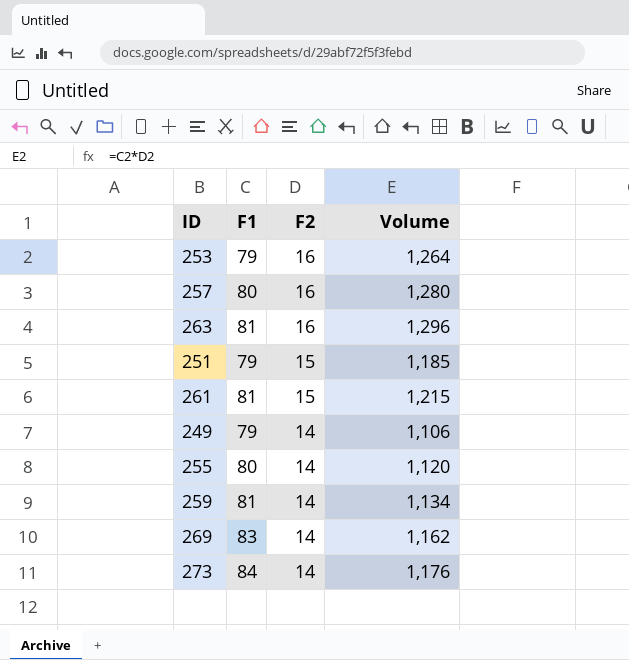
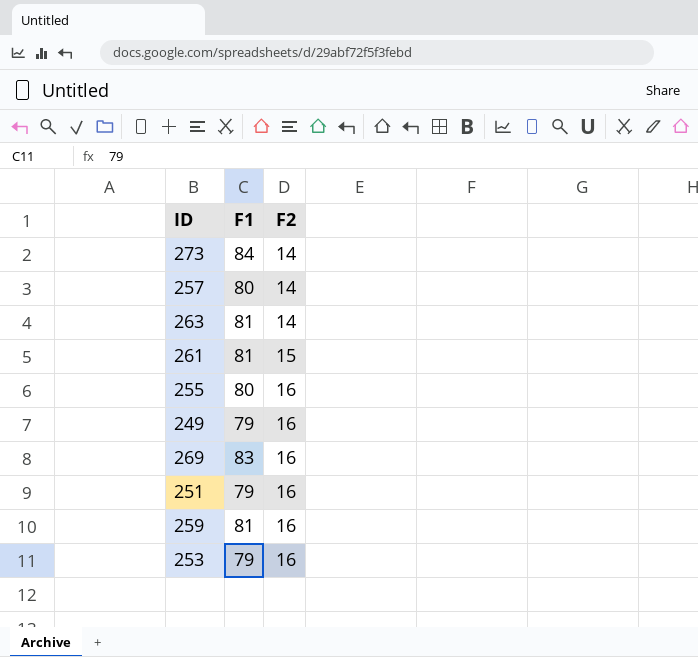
row order: F2 descending -> F2 ascending
column Volume | formula: [F1] * [F2] -> none
257 | F2: 16 -> 14
263 | F2: 16 -> 14
255 | F2: 14 -> 16
249 | F2: 14 -> 16
269 | F2: 14 -> 16
251 | F2: 15 -> 16
259 | F2: 14 -> 16

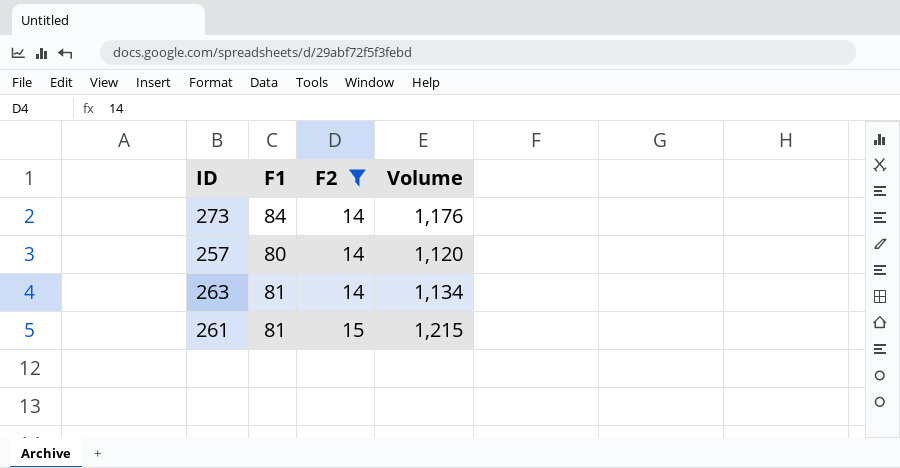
filter: none -> F2 != 16
column Volume | formula: none -> [F1] * [F2]

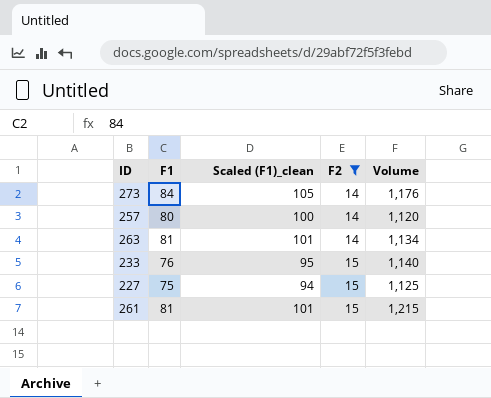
column Scaled (F1)_clean | formula: none -> [F1] * 1.25
row 233: none -> 76 | 95 | 15 | 1,140
row 227: none -> 75 | 94 | 15 | 1,125

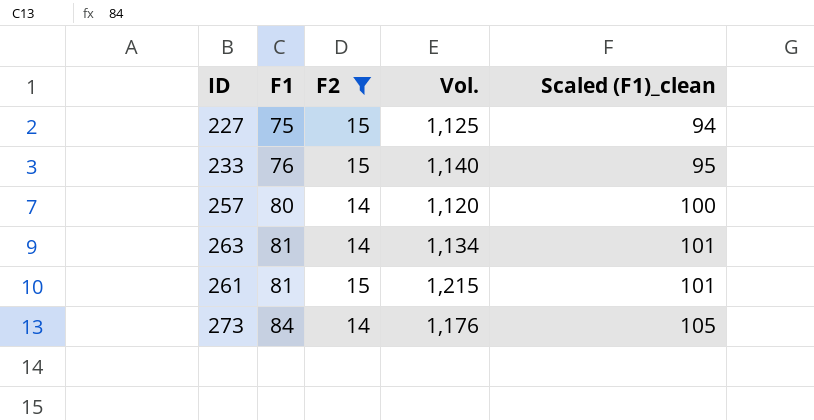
row order: F2 ascending -> F1 ascending
column name: Volume -> Vol.
column Scaled (F1)_clean | position: 3 -> 5

